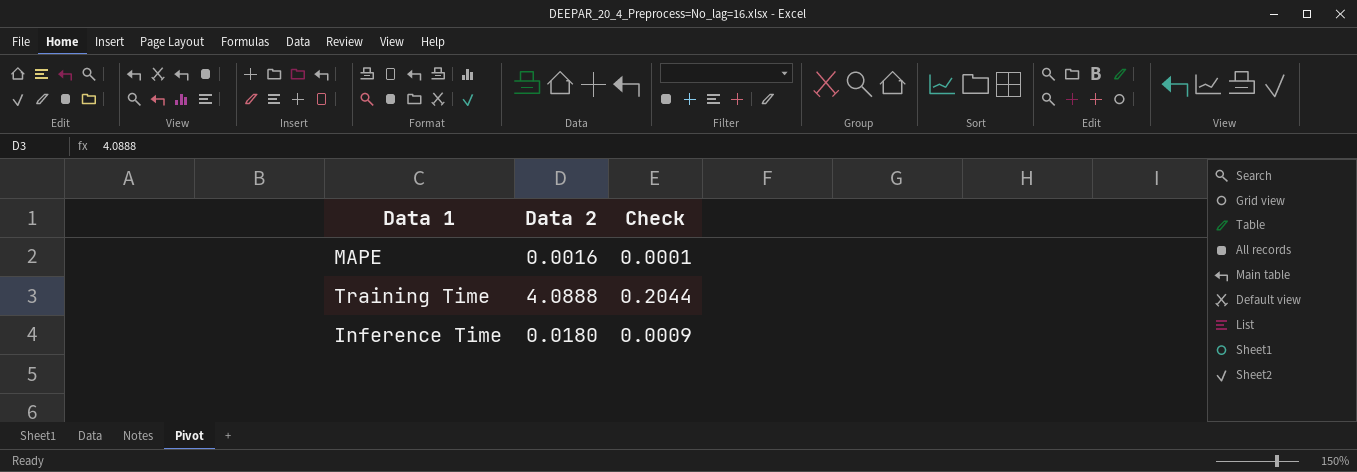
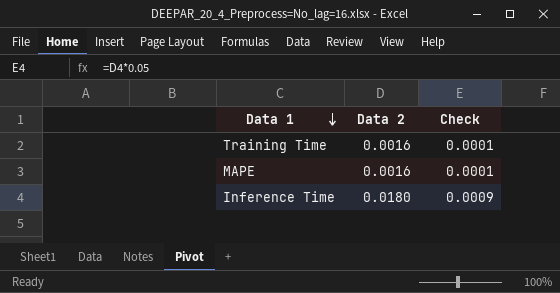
row order: none -> Data 1 descending
Training Time | Data 2: 4.0888 -> 0.0016
Training Time | Check: 0.2044 -> 0.0001

